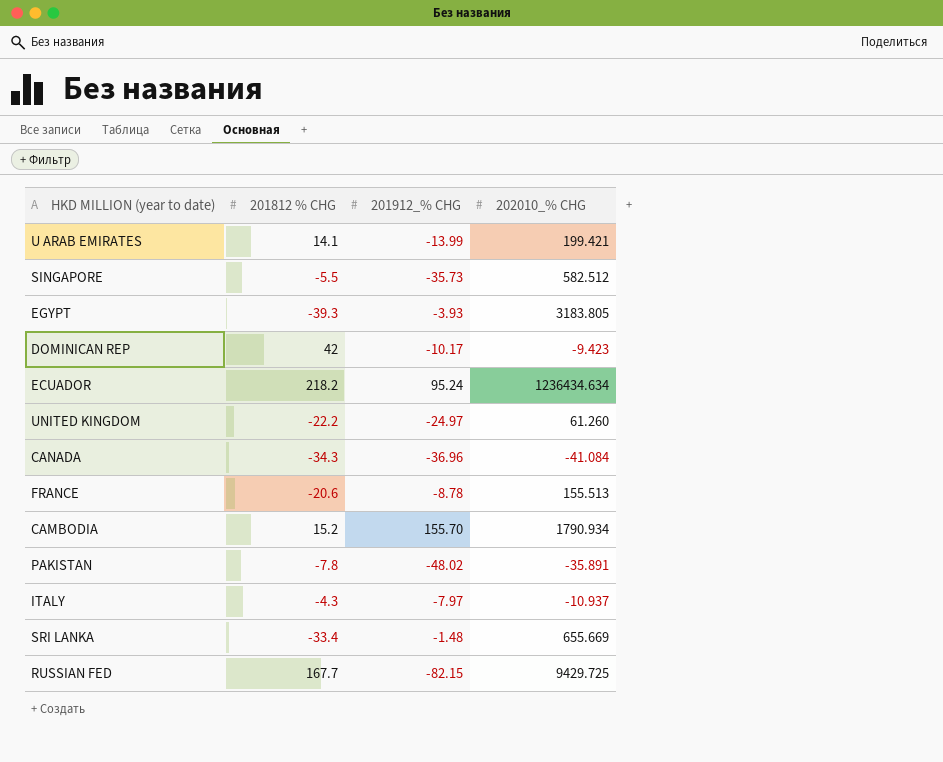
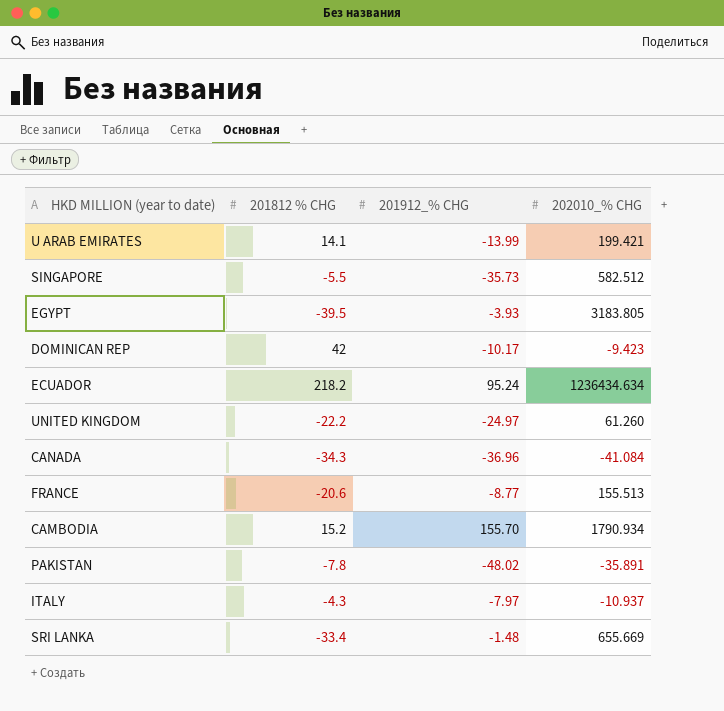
row RUSSIAN FED: 167.7 | -82.15 | 9429.725 -> none
EGYPT | 201812 % CHG: -39.3 -> -39.5
FRANCE | 201912_% CHG: -8.78 -> -8.77

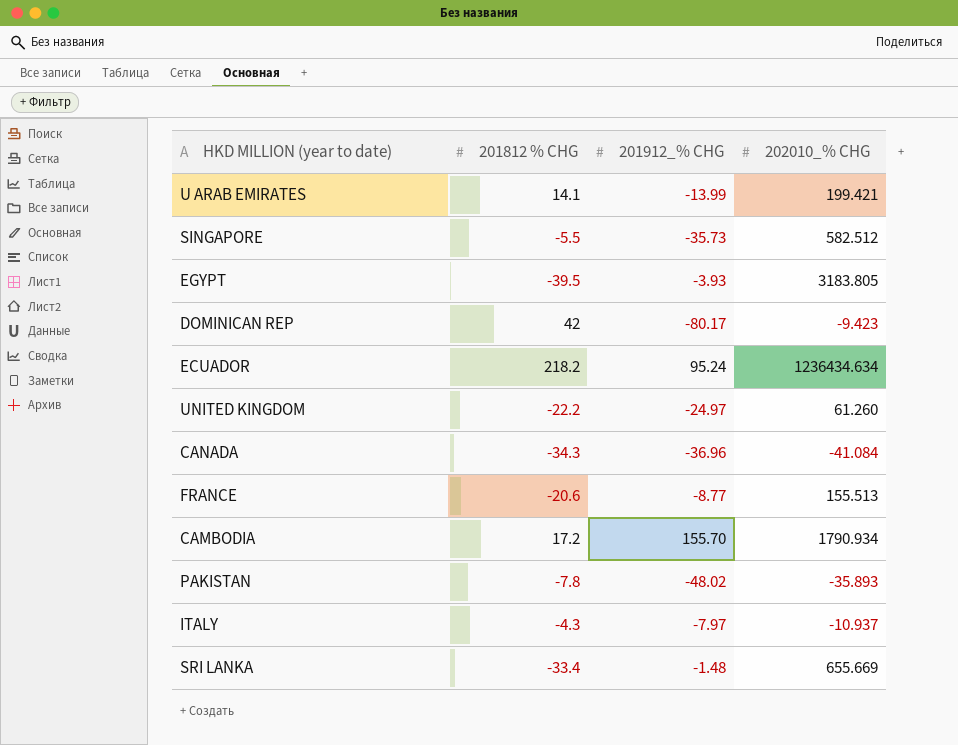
DOMINICAN REP | 201912_% CHG: -10.17 -> -80.17
CAMBODIA | 201812 % CHG: 15.2 -> 17.2
PAKISTAN | 202010_% CHG: -35.891 -> -35.893

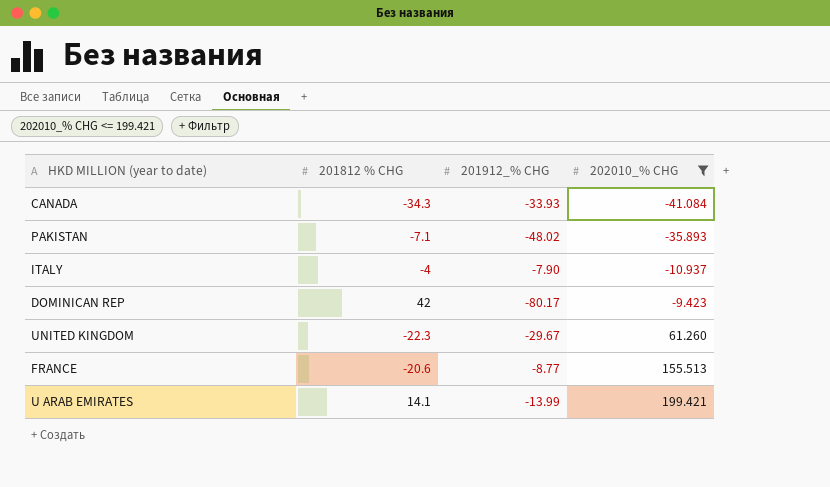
filter: none -> 202010_% CHG <= 199.421
row order: none -> 202010_% CHG ascending
CANADA | 201912_% CHG: -36.96 -> -33.93
PAKISTAN | 201812 % CHG: -7.8 -> -7.1
ITALY | 201812 % CHG: -4.3 -> -4
ITALY | 201912_% CHG: -7.97 -> -7.90
UNITED KINGDOM | 201812 % CHG: -22.2 -> -22.3
UNITED KINGDOM | 201912_% CHG: -24.97 -> -29.67

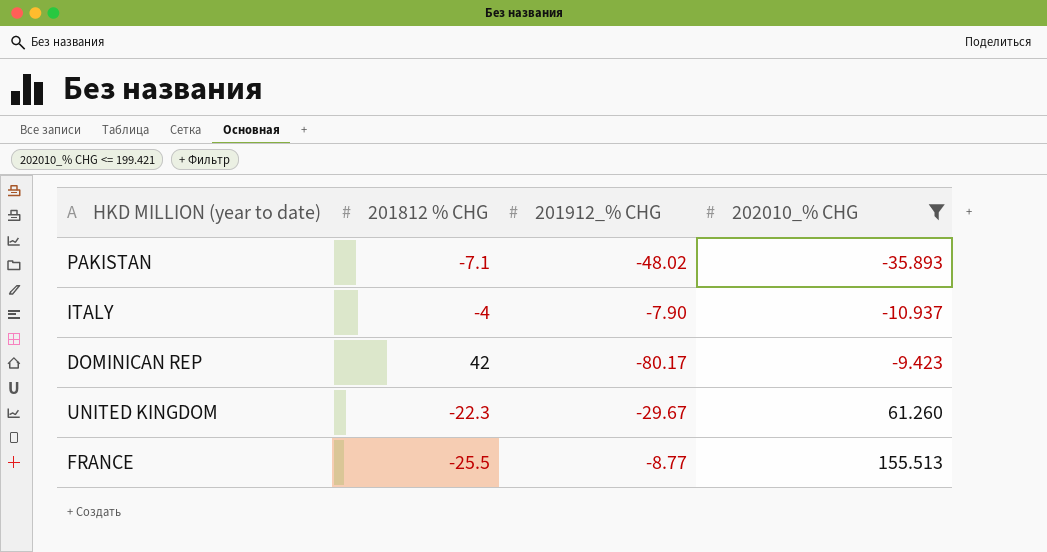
row CANADA: -34.3 | -33.93 | -41.084 -> none
row U ARAB EMIRATES: 14.1 | -13.99 | 199.421 -> none
FRANCE | 201812 % CHG: -20.6 -> -25.5

